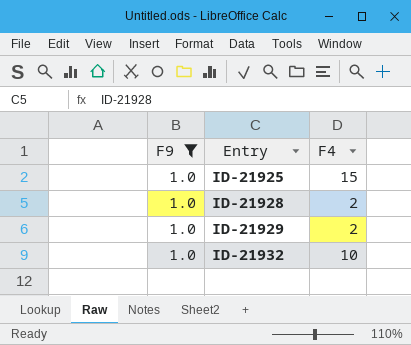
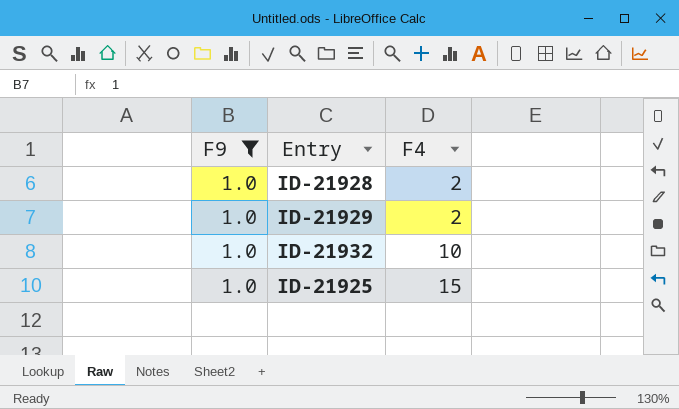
row order: Entry ascending -> F4 ascending

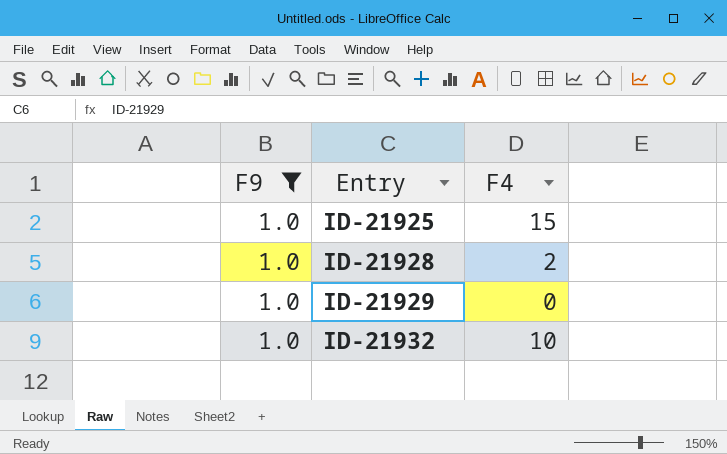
row order: F4 ascending -> Entry ascending
ID-21929 | F4: 2 -> 0

